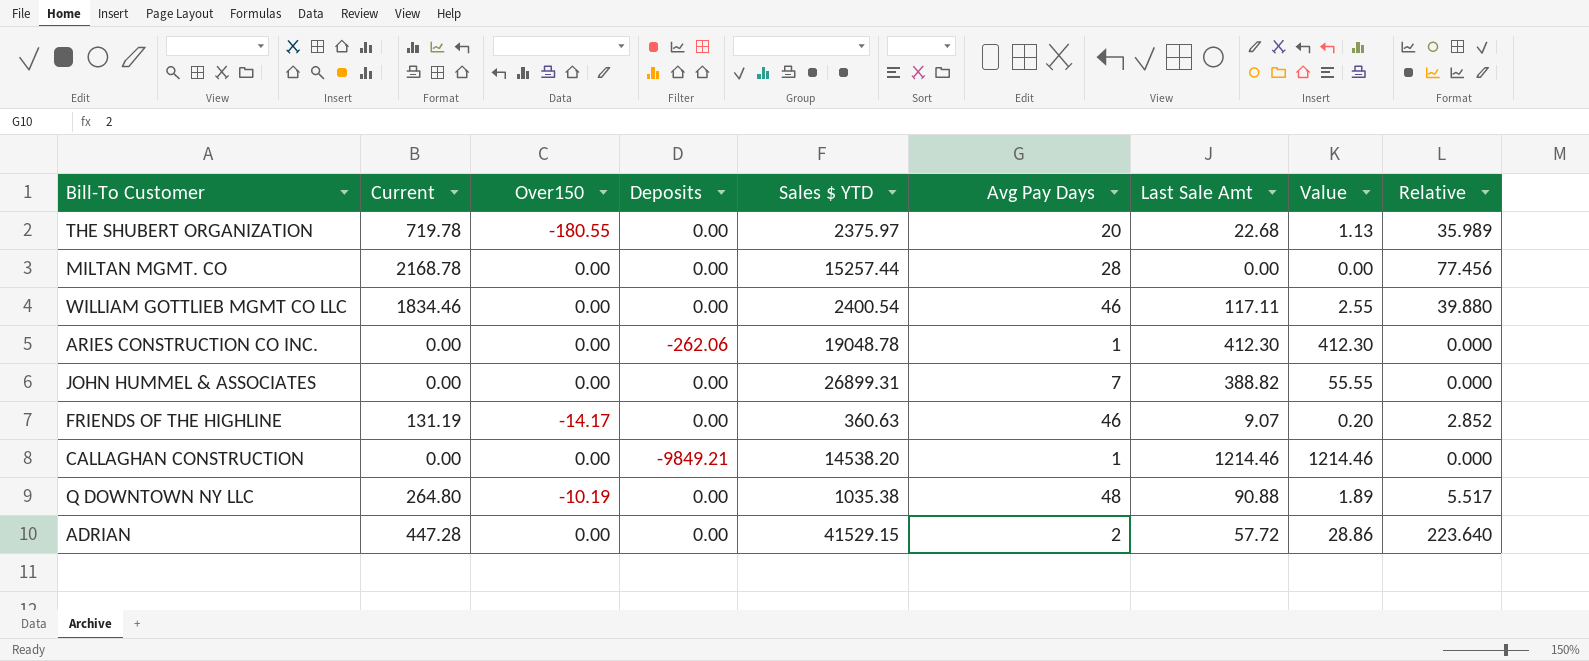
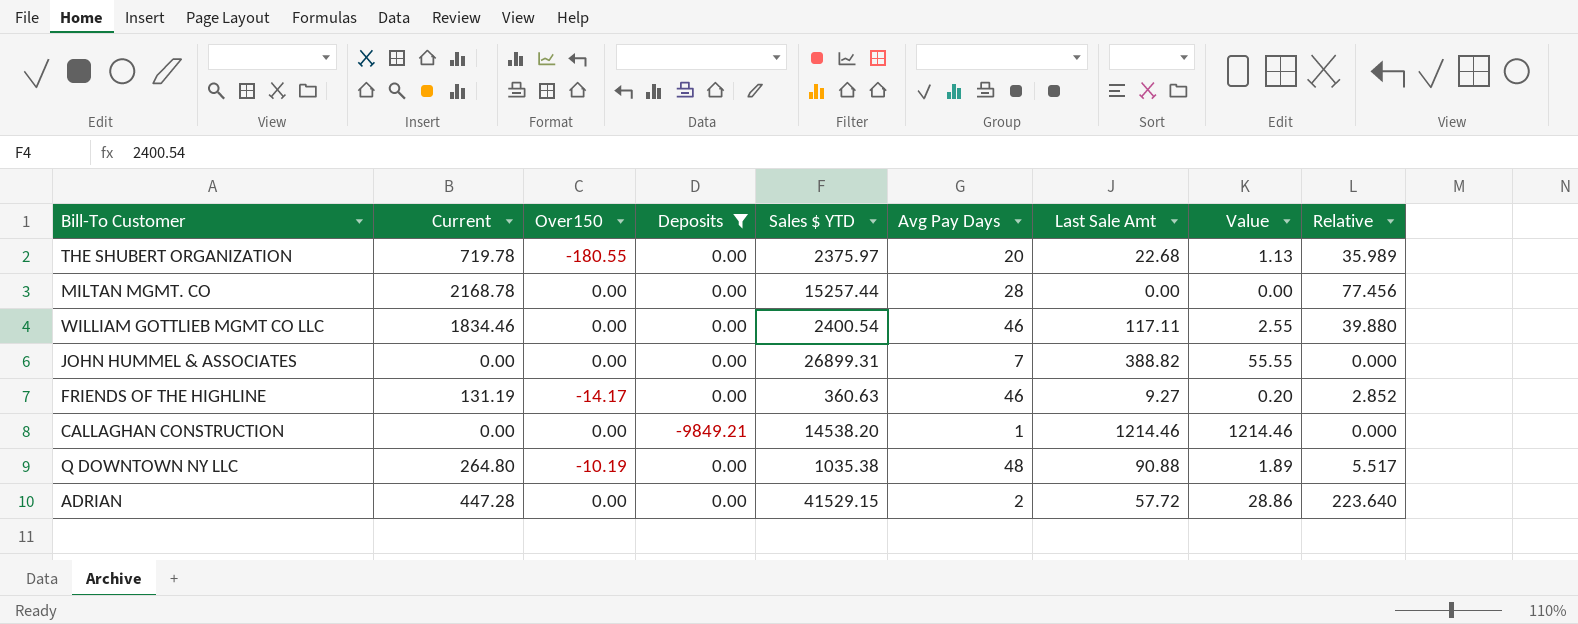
filter: none -> Deposits != -262.06
FRIENDS OF THE HIGHLINE | Last Sale Amt: 9.07 -> 9.27

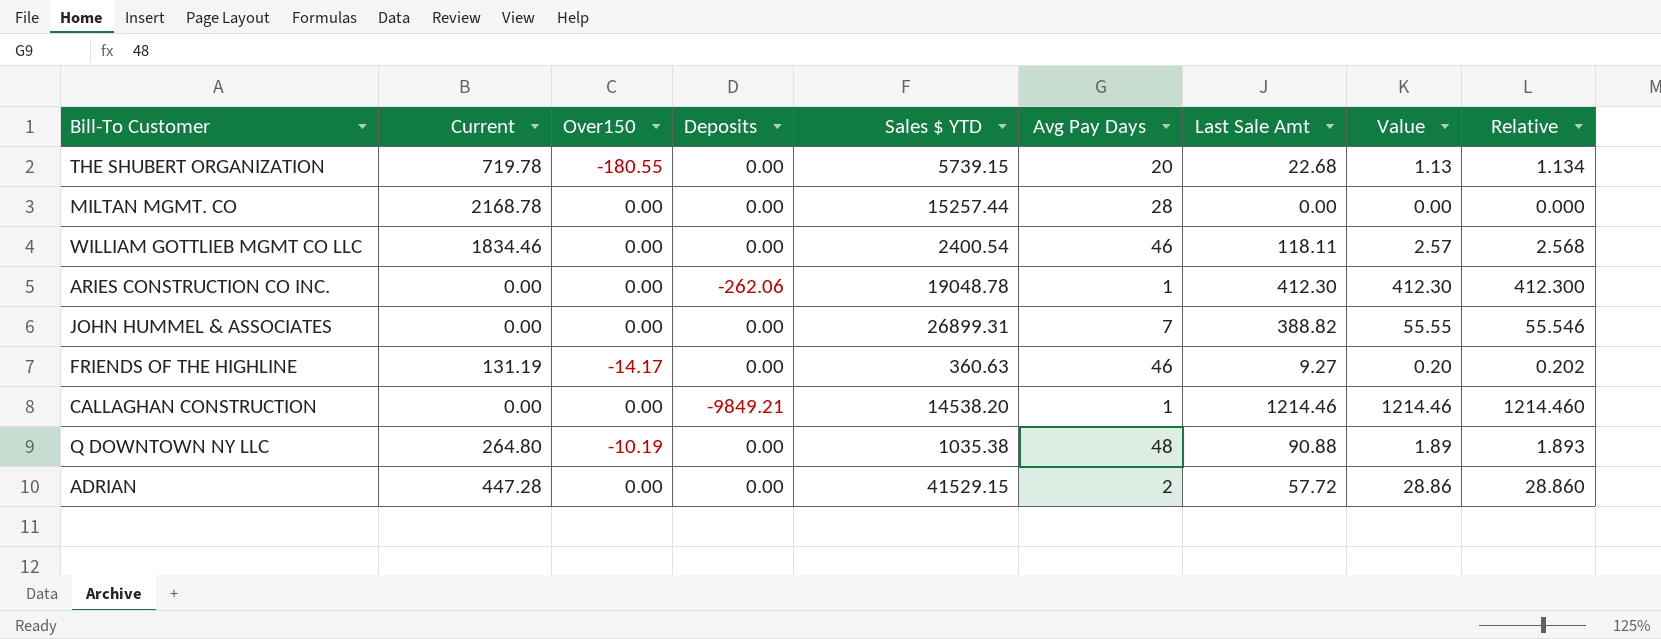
filter: Deposits != -262.06 -> none
column Relative | formula: [Current] / [Avg Pay Days] -> [Last Sale Amt] / [Avg Pay Days]
THE SHUBERT ORGANIZATION | Sales $ YTD: 2375.97 -> 5739.15
WILLIAM GOTTLIEB MGMT CO LLC | Last Sale Amt: 117.11 -> 118.11
WILLIAM GOTTLIEB MGMT CO LLC | Value: 2.55 -> 2.57

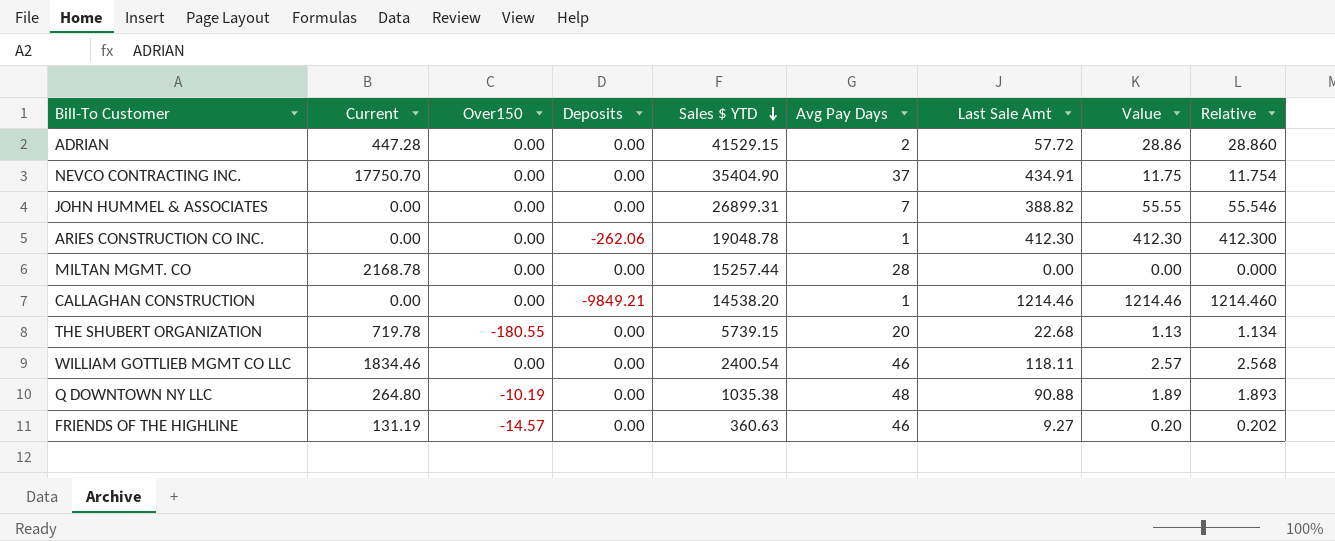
row order: none -> Sales $ YTD descending
row NEVCO CONTRACTING INC.: none -> 17750.70 | 0.00 | 0.00 | 35404.90 | 37 | 434.91 | 11.75 | 11.754
FRIENDS OF THE HIGHLINE | Over150: -14.17 -> -14.57

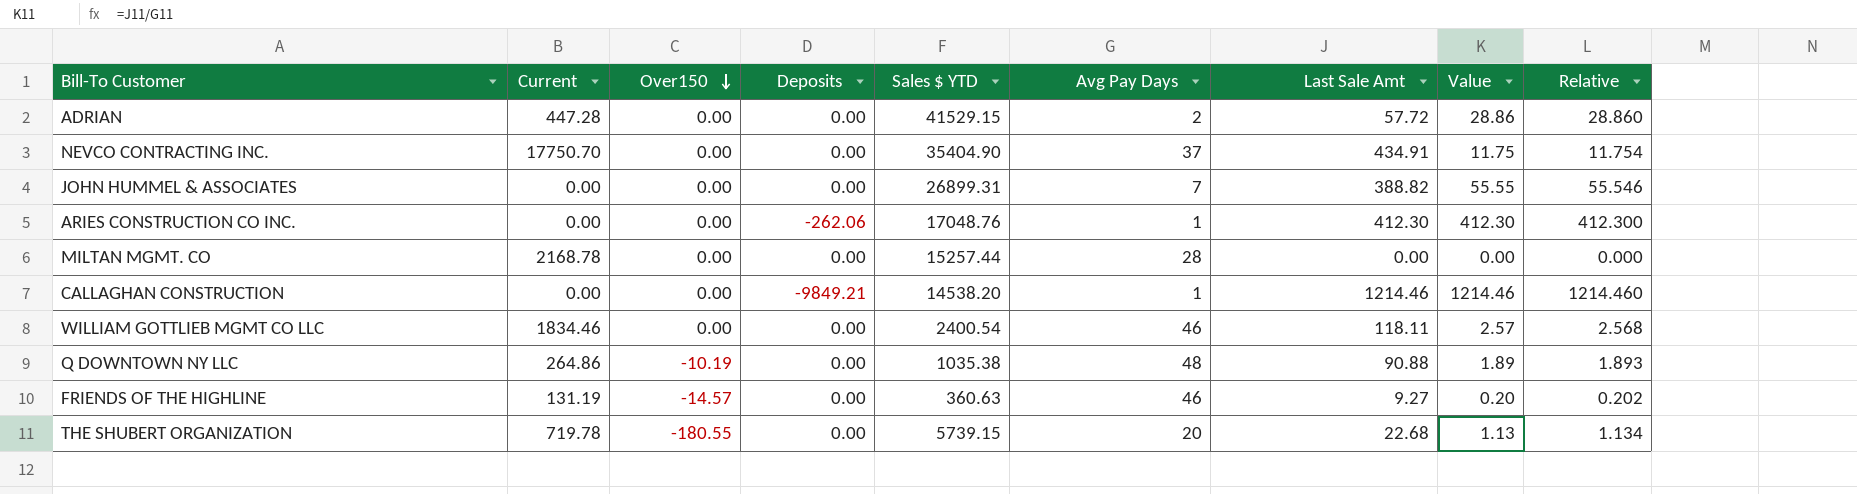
row order: Sales $ YTD descending -> Over150 descending
ARIES CONSTRUCTION CO INC. | Sales $ YTD: 19048.78 -> 17048.76
Q DOWNTOWN NY LLC | Current: 264.80 -> 264.86

